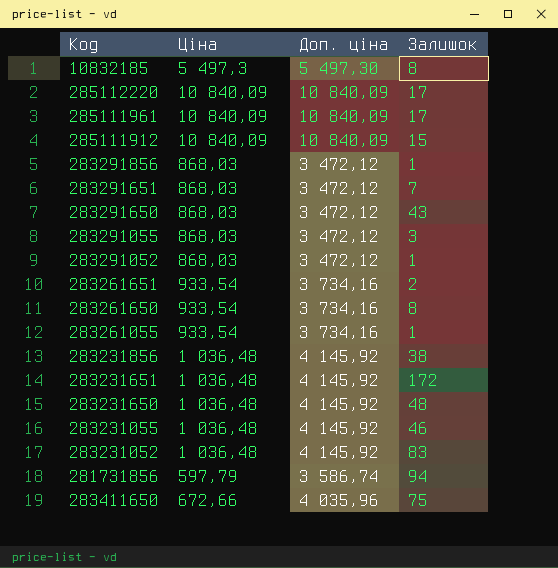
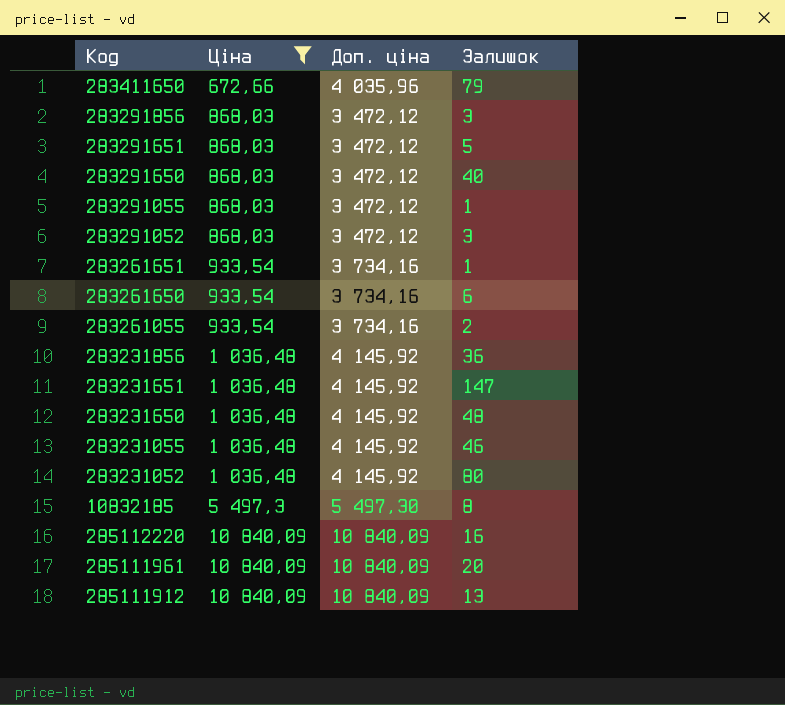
filter: none -> Ціна != 597,79
row order: none -> Ціна ascending
283411650 | Залишок: 75 -> 79
283291856 | Залишок: 1 -> 3
283291651 | Залишок: 7 -> 5
283291650 | Залишок: 43 -> 40
283291055 | Залишок: 3 -> 1
283291052 | Залишок: 1 -> 3
283261651 | Залишок: 2 -> 1
283261650 | Залишок: 8 -> 6
283261055 | Залишок: 1 -> 2
283231856 | Залишок: 38 -> 36
283231651 | Залишок: 172 -> 147
283231052 | Залишок: 83 -> 80
285112220 | Залишок: 17 -> 16
285111961 | Залишок: 17 -> 20
285111912 | Залишок: 15 -> 13

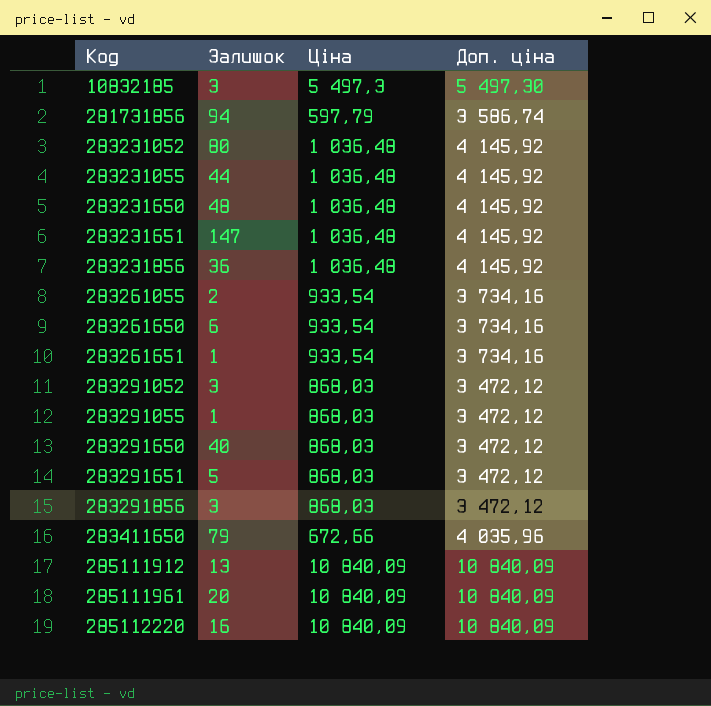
filter: Ціна != 597,79 -> none
row order: Ціна ascending -> Код ascending
column Залишок | position: 4 -> 2
10832185 | Залишок: 8 -> 3
283231055 | Залишок: 46 -> 44

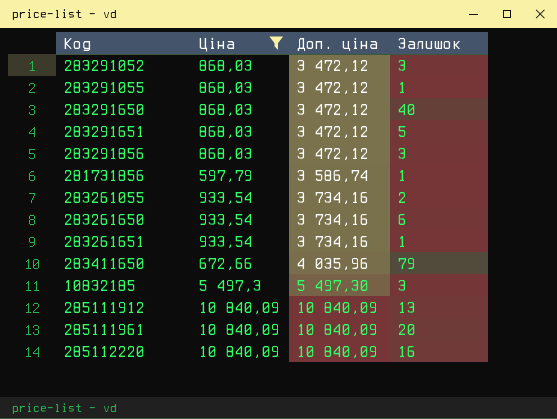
filter: none -> Ціна != 1 036,48
row order: Код ascending -> Доп. ціна ascending
column Залишок | position: 2 -> 4
281731856 | Залишок: 94 -> 1

